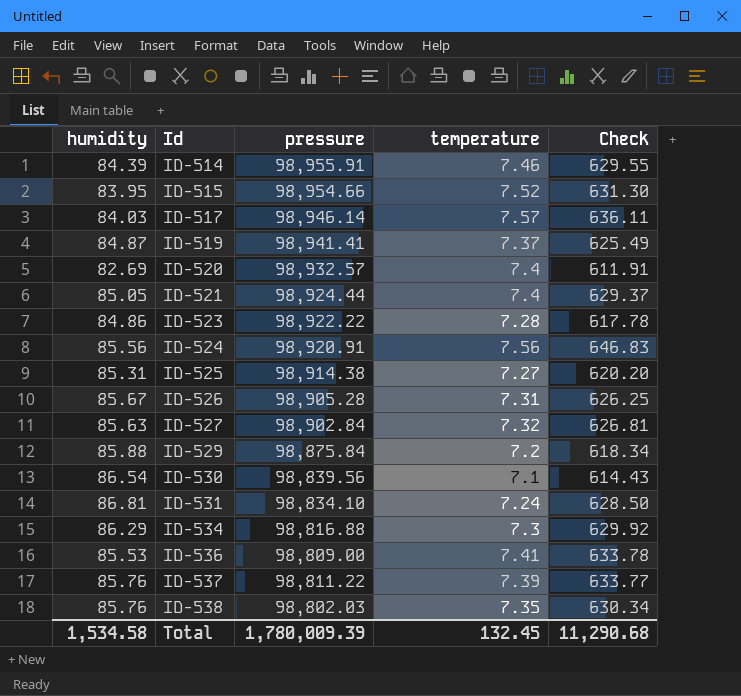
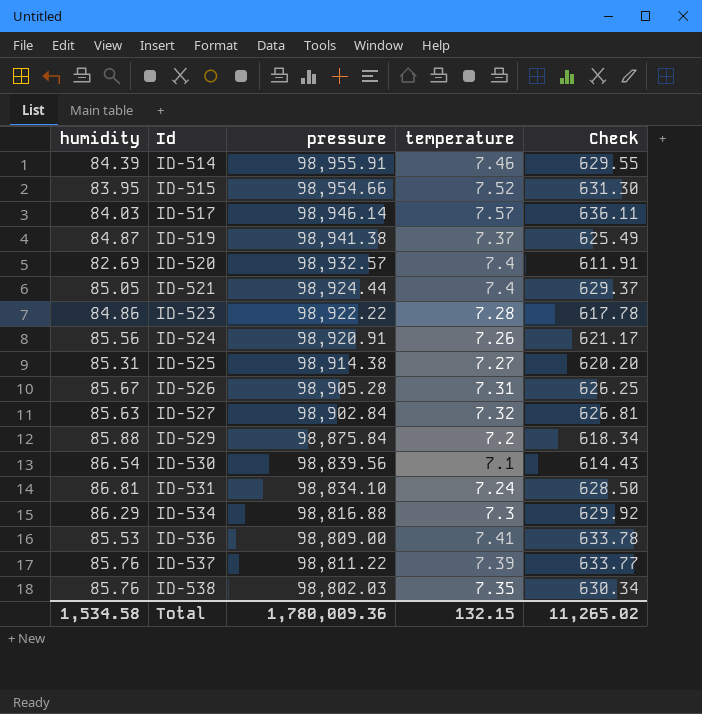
ID-519 | pressure: 98,941.41 -> 98,941.38
ID-524 | temperature: 7.56 -> 7.26
ID-524 | Check: 646.83 -> 621.17
Total | pressure: 1,780,009.39 -> 1,780,009.36
Total | temperature: 132.45 -> 132.15
Total | Check: 11,290.68 -> 11,265.02

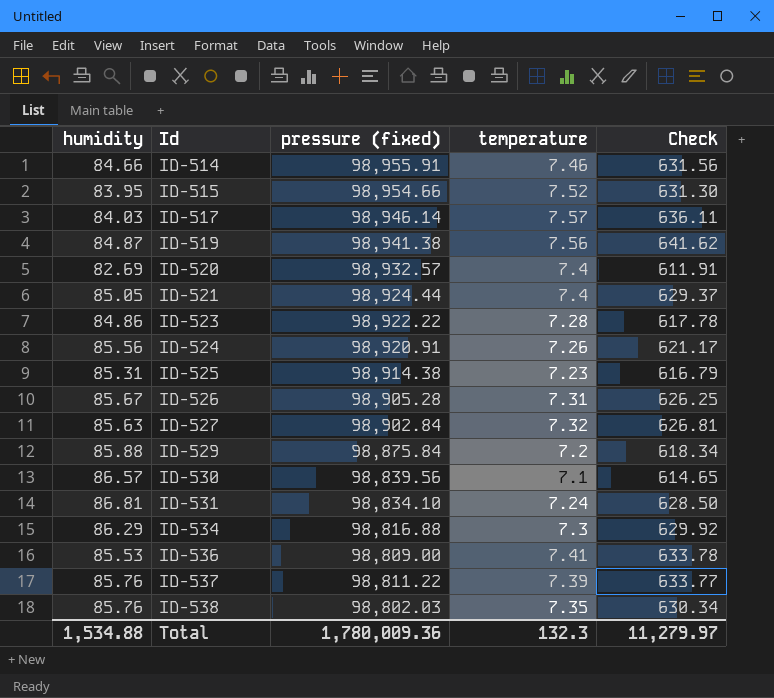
column name: pressure -> pressure (fixed)
ID-514 | humidity: 84.39 -> 84.66
ID-514 | Check: 629.55 -> 631.56
ID-519 | temperature: 7.37 -> 7.56
ID-519 | Check: 625.49 -> 641.62
ID-525 | temperature: 7.27 -> 7.23
ID-525 | Check: 620.20 -> 616.79
ID-530 | humidity: 86.54 -> 86.57
ID-530 | Check: 614.43 -> 614.65
Total | humidity: 1,534.58 -> 1,534.88
Total | temperature: 132.15 -> 132.3
Total | Check: 11,265.02 -> 11,279.97

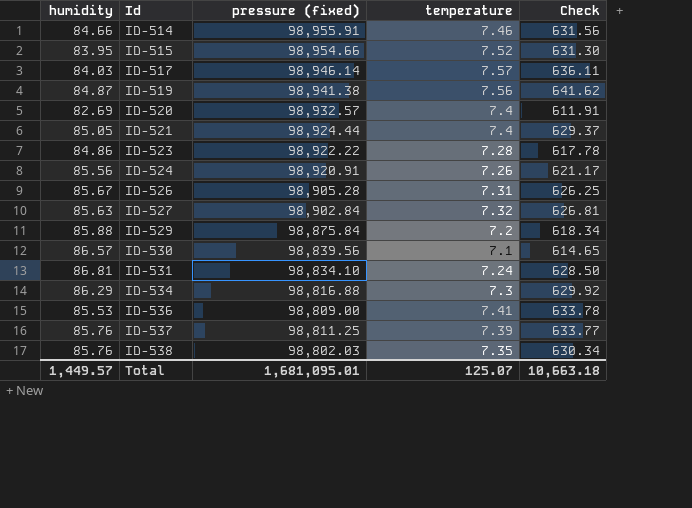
row ID-525: 85.31 | 98,914.38 | 7.23 | 616.79 -> none
ID-537 | pressure (fixed): 98,811.22 -> 98,811.25
Total | humidity: 1,534.88 -> 1,449.57
Total | pressure (fixed): 1,780,009.36 -> 1,681,095.01
Total | temperature: 132.3 -> 125.07
Total | Check: 11,279.97 -> 10,663.18

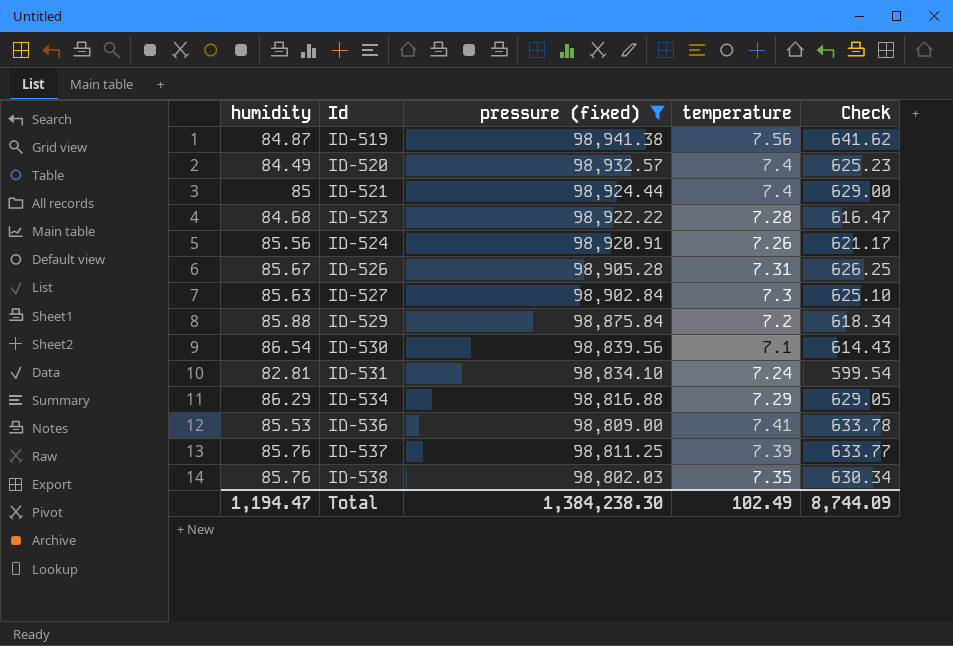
filter: none -> pressure (fixed) <= 98,941.38
ID-520 | humidity: 82.69 -> 84.49
ID-520 | Check: 611.91 -> 625.23
ID-521 | humidity: 85.05 -> 85
ID-521 | Check: 629.37 -> 629.00
ID-523 | humidity: 84.86 -> 84.68
ID-523 | Check: 617.78 -> 616.47
ID-527 | temperature: 7.32 -> 7.3
ID-527 | Check: 626.81 -> 625.10
ID-530 | humidity: 86.57 -> 86.54
ID-530 | Check: 614.65 -> 614.43
ID-531 | humidity: 86.81 -> 82.81
ID-531 | Check: 628.50 -> 599.54
ID-534 | temperature: 7.3 -> 7.29
ID-534 | Check: 629.92 -> 629.05
Total | humidity: 1,449.57 -> 1,194.47
Total | pressure (fixed): 1,681,095.01 -> 1,384,238.30
Total | temperature: 125.07 -> 102.49
Total | Check: 10,663.18 -> 8,744.09

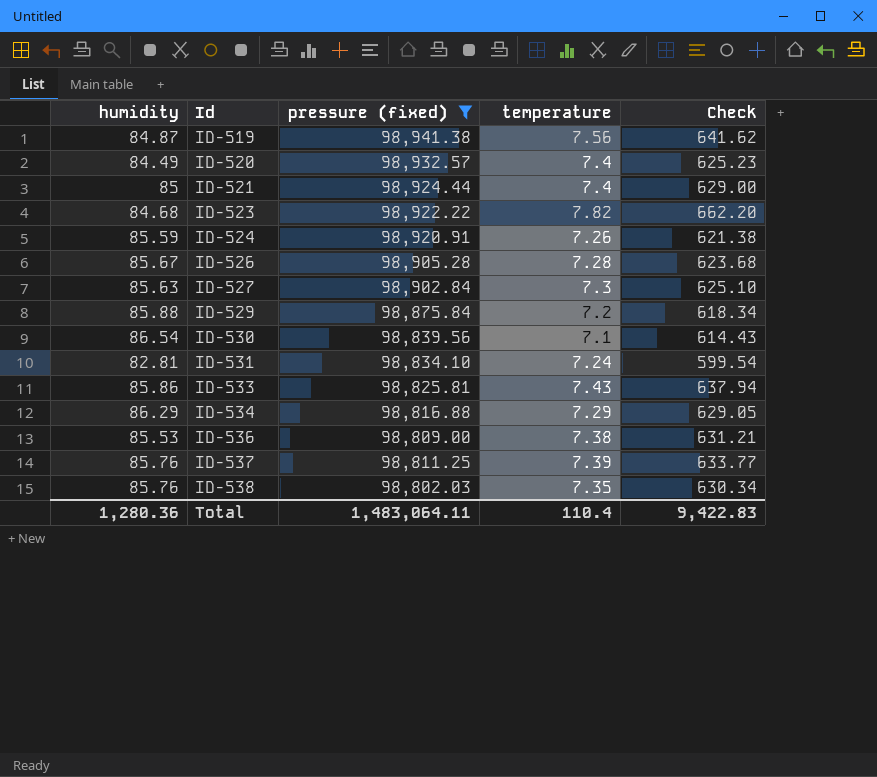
ID-523 | temperature: 7.28 -> 7.82
ID-523 | Check: 616.47 -> 662.20
ID-524 | humidity: 85.56 -> 85.59
ID-524 | Check: 621.17 -> 621.38
ID-526 | temperature: 7.31 -> 7.28
ID-526 | Check: 626.25 -> 623.68
row ID-533: none -> 85.86 | 98,825.81 | 7.43 | 637.94
ID-536 | temperature: 7.41 -> 7.38
ID-536 | Check: 633.78 -> 631.21
Total | humidity: 1,194.47 -> 1,280.36
Total | pressure (fixed): 1,384,238.30 -> 1,483,064.11
Total | temperature: 102.49 -> 110.4
Total | Check: 8,744.09 -> 9,422.83

